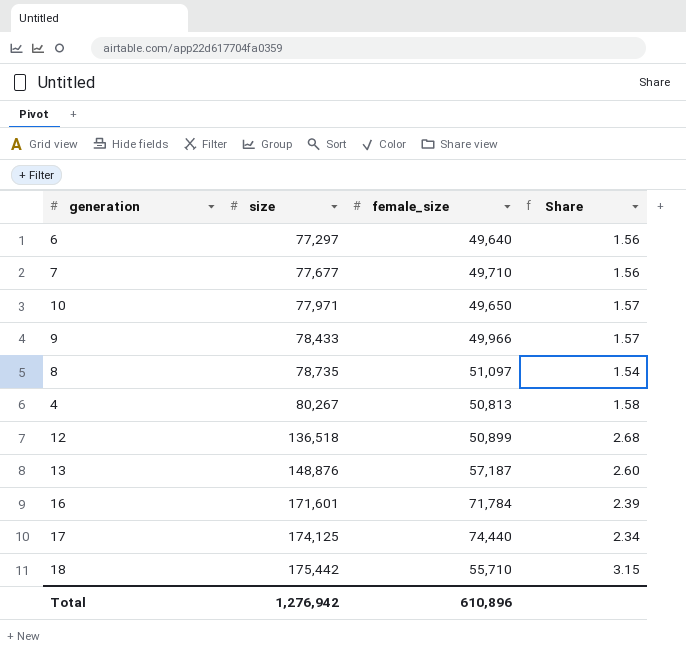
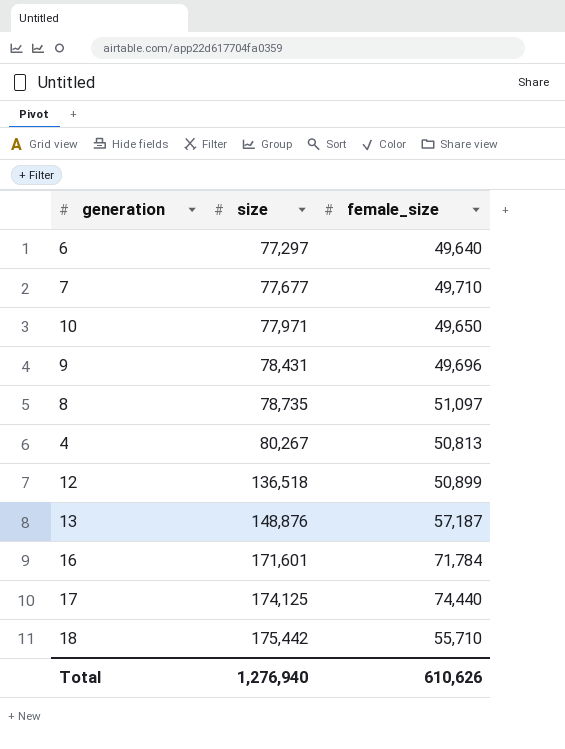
column Share | formula: [size] / [female_size] -> none
9 | size: 78,433 -> 78,431
9 | female_size: 49,966 -> 49,696
Total | size: 1,276,942 -> 1,276,940
Total | female_size: 610,896 -> 610,626

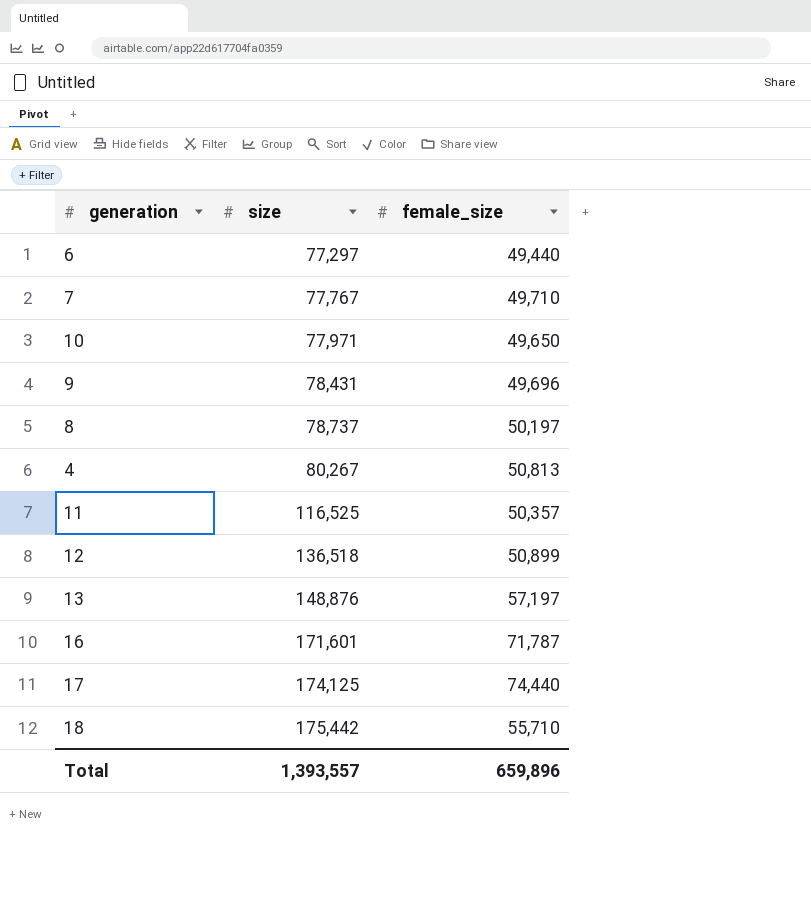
6 | female_size: 49,640 -> 49,440
7 | size: 77,677 -> 77,767
8 | size: 78,735 -> 78,737
8 | female_size: 51,097 -> 50,197
row 11: none -> 116,525 | 50,357
13 | female_size: 57,187 -> 57,197
16 | female_size: 71,784 -> 71,787
Total | size: 1,276,940 -> 1,393,557
Total | female_size: 610,626 -> 659,896

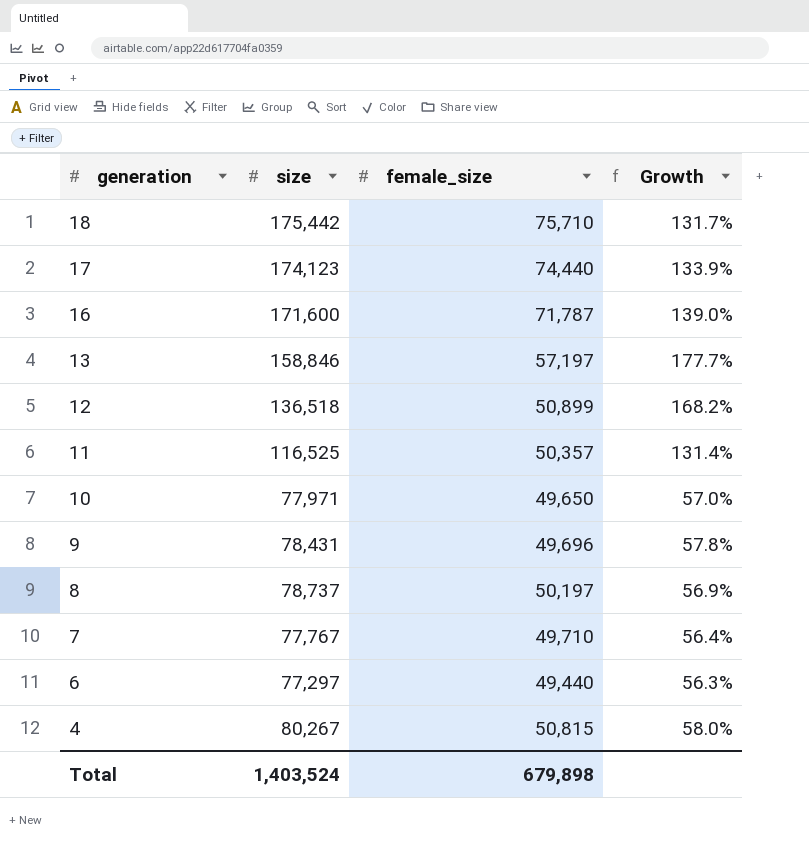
row order: size ascending -> generation descending
column Growth | formula: none -> ([size] - [female_size]) / [female_size]
18 | female_size: 55,710 -> 75,710
17 | size: 174,125 -> 174,123
16 | size: 171,601 -> 171,600
13 | size: 148,876 -> 158,846
4 | female_size: 50,813 -> 50,815
Total | size: 1,393,557 -> 1,403,524
Total | female_size: 659,896 -> 679,898

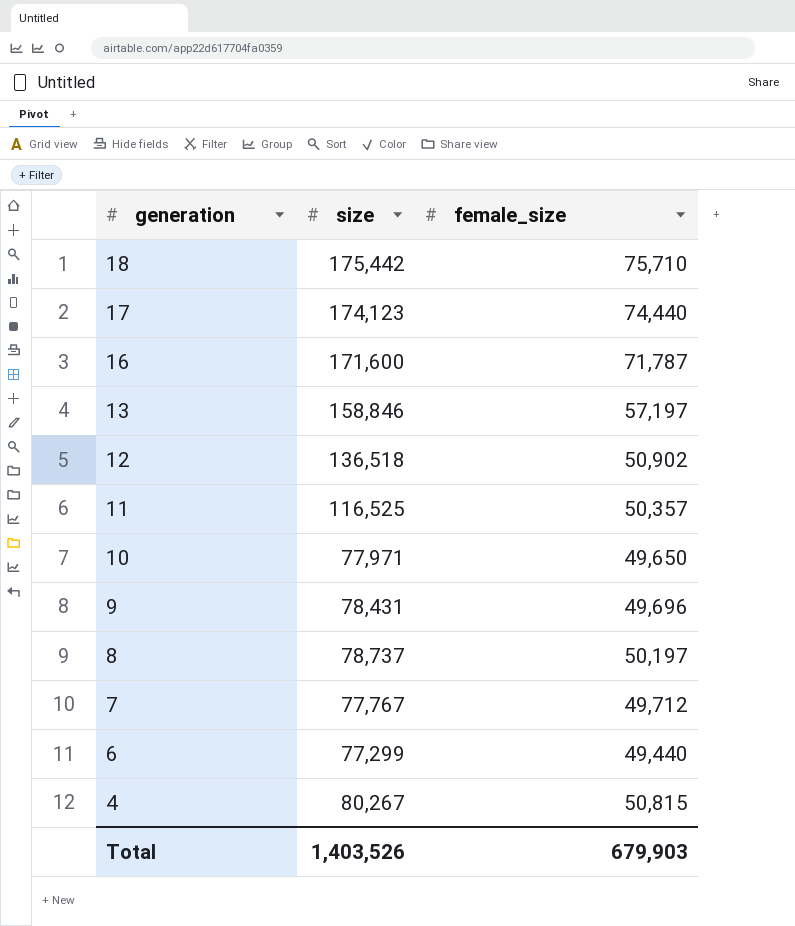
column Growth | formula: ([size] - [female_size]) / [female_size] -> none
12 | female_size: 50,899 -> 50,902
7 | female_size: 49,710 -> 49,712
6 | size: 77,297 -> 77,299
Total | size: 1,403,524 -> 1,403,526
Total | female_size: 679,898 -> 679,903

